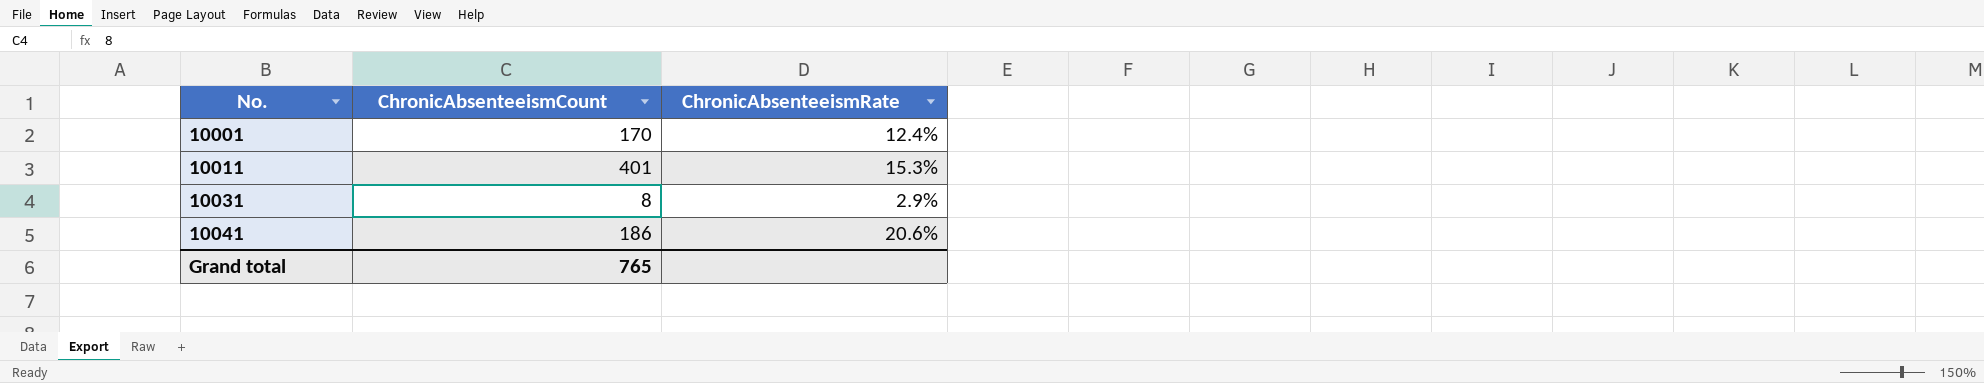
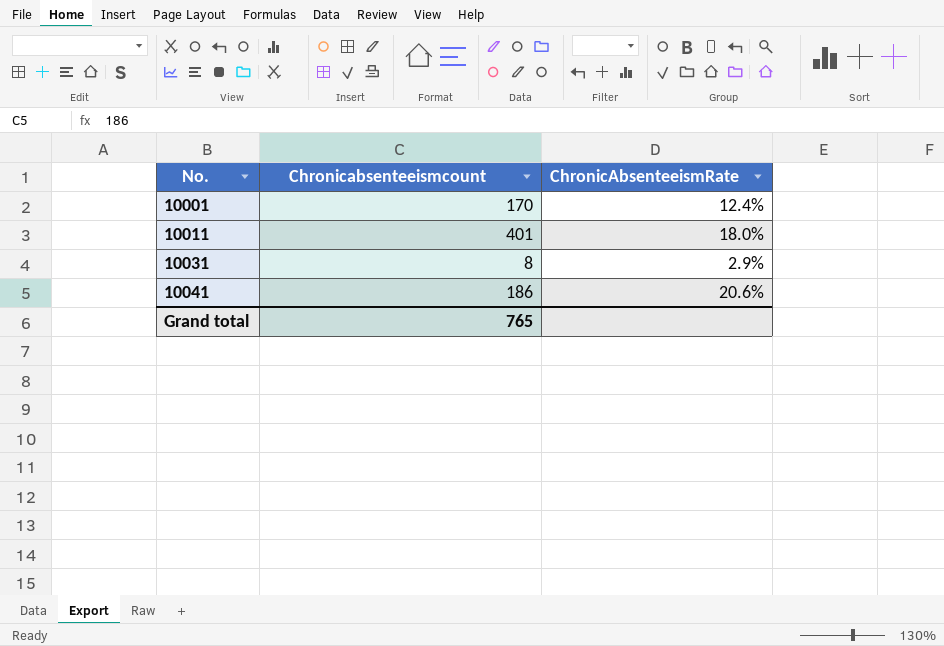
column name: ChronicAbsenteeismCount -> Chronicabsenteeismcount
10011 | ChronicAbsenteeismRate: 15.3% -> 18.0%

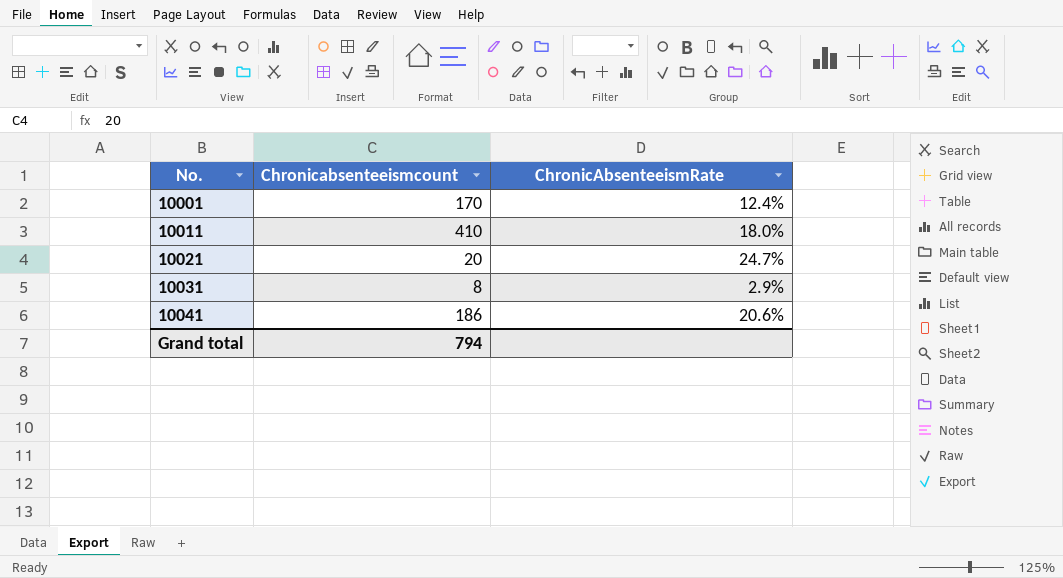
10011 | Chronicabsenteeismcount: 401 -> 410
row 10021: none -> 20 | 24.7%
Grand total | Chronicabsenteeismcount: 765 -> 794

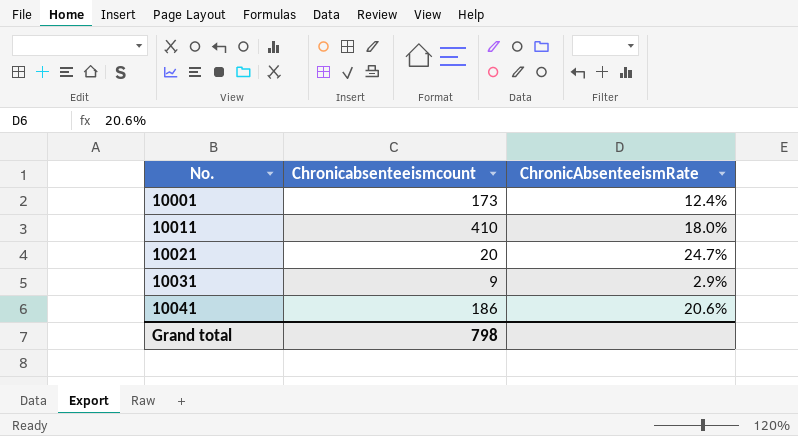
10001 | Chronicabsenteeismcount: 170 -> 173
10031 | Chronicabsenteeismcount: 8 -> 9
Grand total | Chronicabsenteeismcount: 794 -> 798

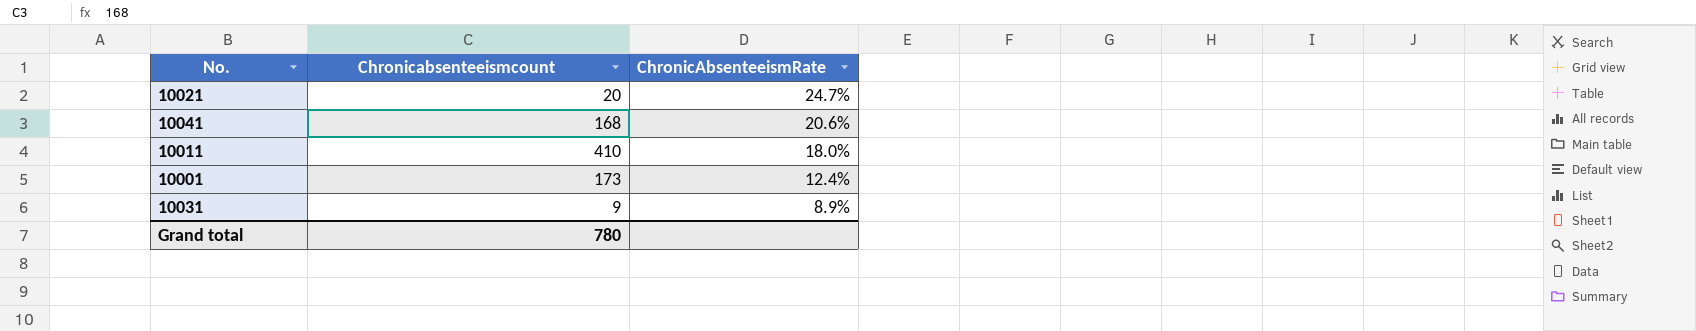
row order: No. ascending -> ChronicAbsenteeismRate descending
10041 | Chronicabsenteeismcount: 186 -> 168
10031 | ChronicAbsenteeismRate: 2.9% -> 8.9%
Grand total | Chronicabsenteeismcount: 798 -> 780

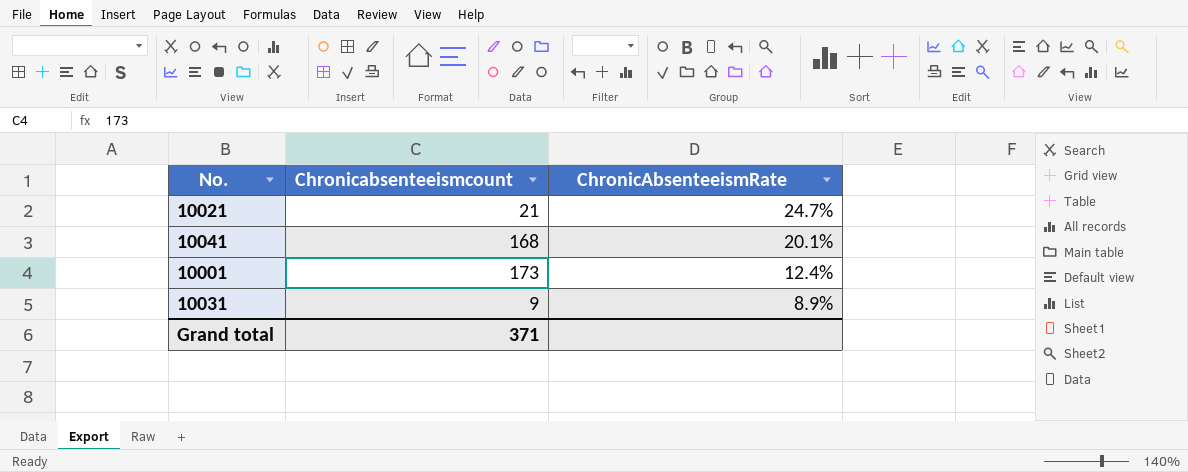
row 10011: 410 | 18.0% -> none
10021 | Chronicabsenteeismcount: 20 -> 21
10041 | ChronicAbsenteeismRate: 20.6% -> 20.1%
Grand total | Chronicabsenteeismcount: 780 -> 371

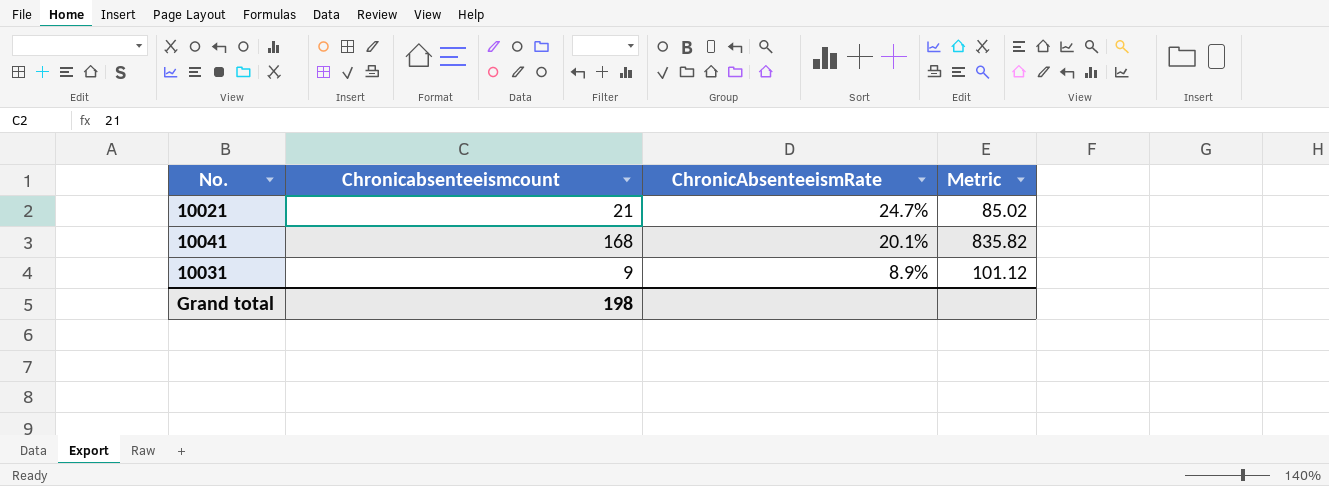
column Metric | formula: none -> [Chronicabsenteeismcount] / [ChronicAbsenteeismRate]
row 10001: 173 | 12.4% -> none
Grand total | Chronicabsenteeismcount: 371 -> 198

